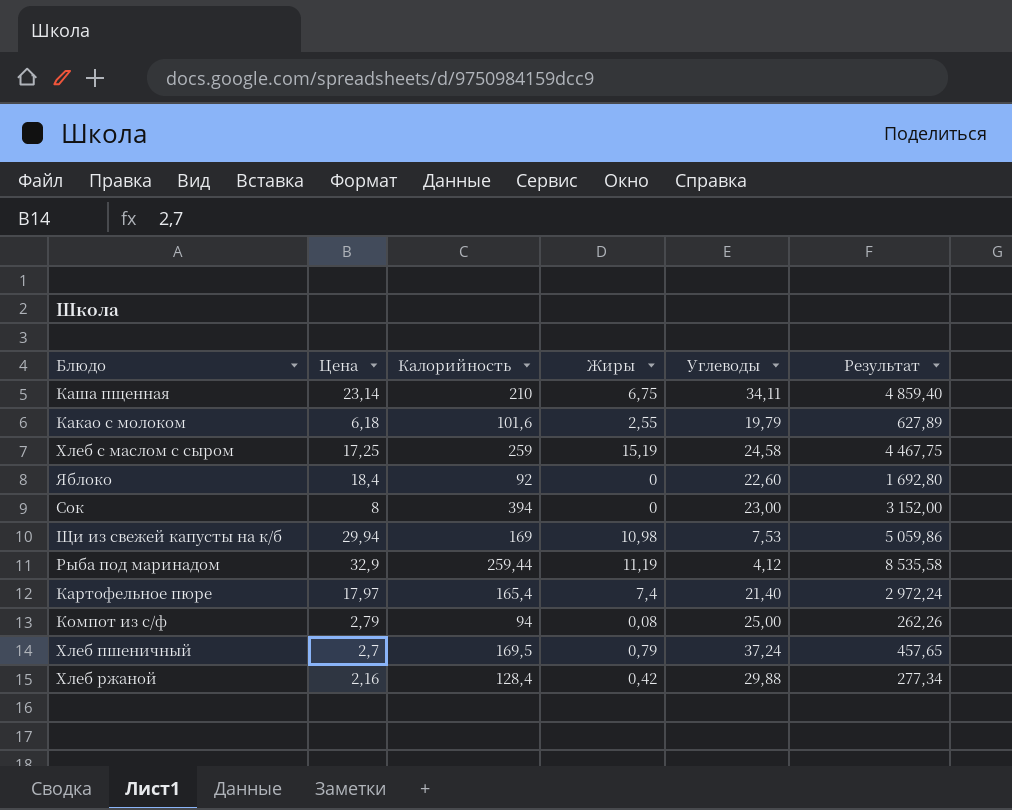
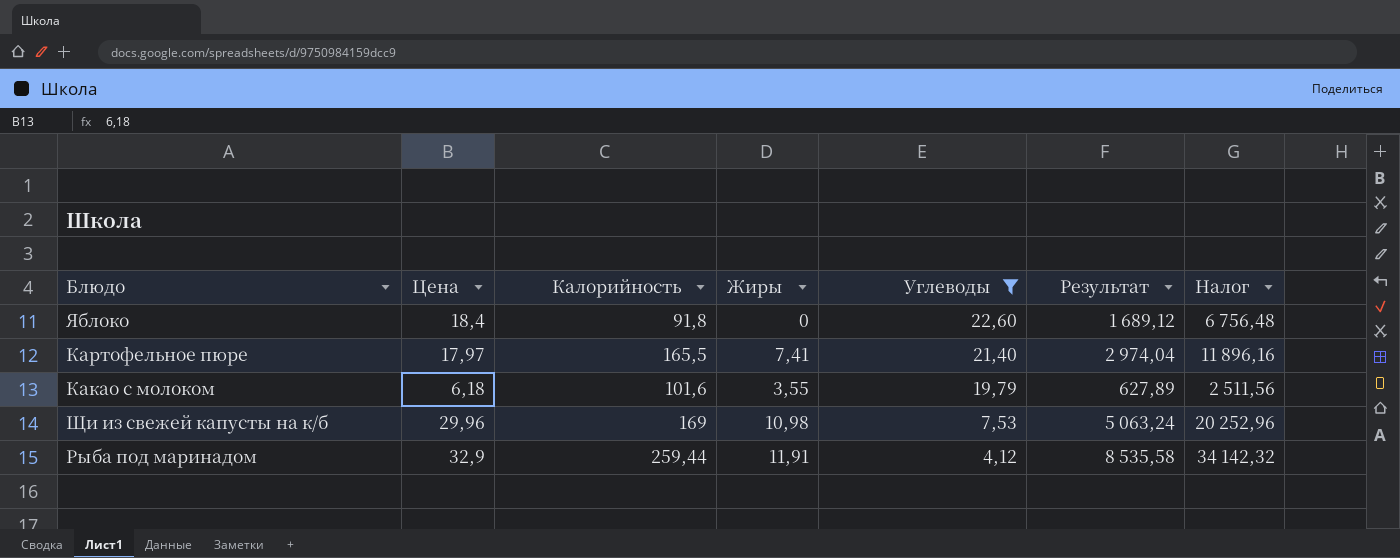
filter: none -> Углеводы <= 22,60
row order: none -> Углеводы descending
column Налог | formula: none -> [Результат] * 4
Яблоко | Калорийность: 92 -> 91,8
Яблоко | Результат: 1 692,80 -> 1 689,12
Картофельное пюре | Калорийность: 165,4 -> 165,5
Картофельное пюре | Жиры: 7,4 -> 7,41
Картофельное пюре | Результат: 2 972,24 -> 2 974,04
Какао с молоком | Жиры: 2,55 -> 3,55
Щи из свежей капусты на к/б | Цена: 29,94 -> 29,96
Щи из свежей капусты на к/б | Результат: 5 059,86 -> 5 063,24
Рыба под маринадом | Жиры: 11,19 -> 11,91

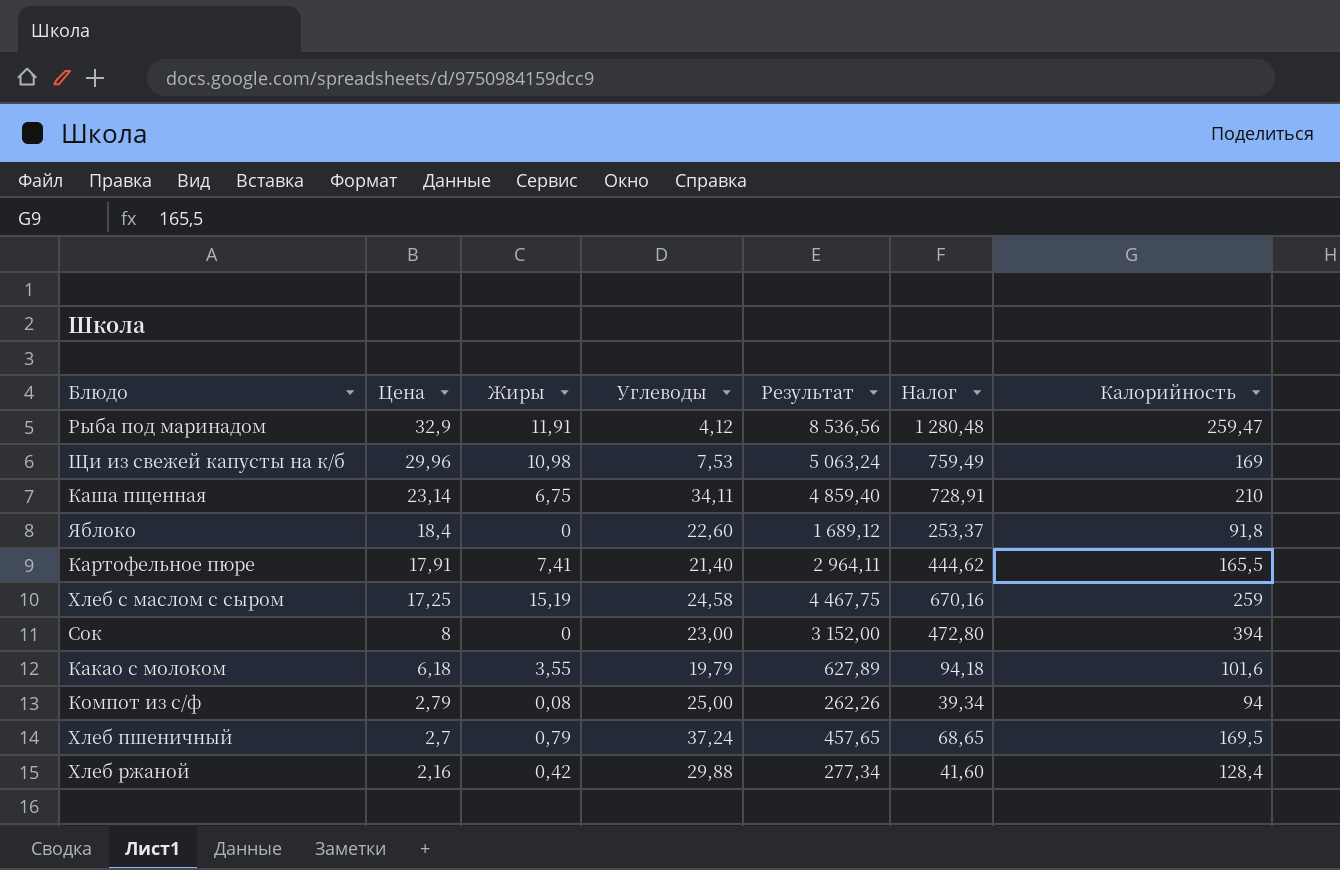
filter: Углеводы <= 22,60 -> none
row order: Углеводы descending -> Цена descending
column Налог | formula: [Результат] * 4 -> [Результат] * 0,15
column Калорийность | position: 3 -> 7
Рыба под маринадом | Результат: 8 535,58 -> 8 536,56
Рыба под маринадом | Калорийность: 259,44 -> 259,47
Картофельное пюре | Цена: 17,97 -> 17,91
Картофельное пюре | Результат: 2 974,04 -> 2 964,11

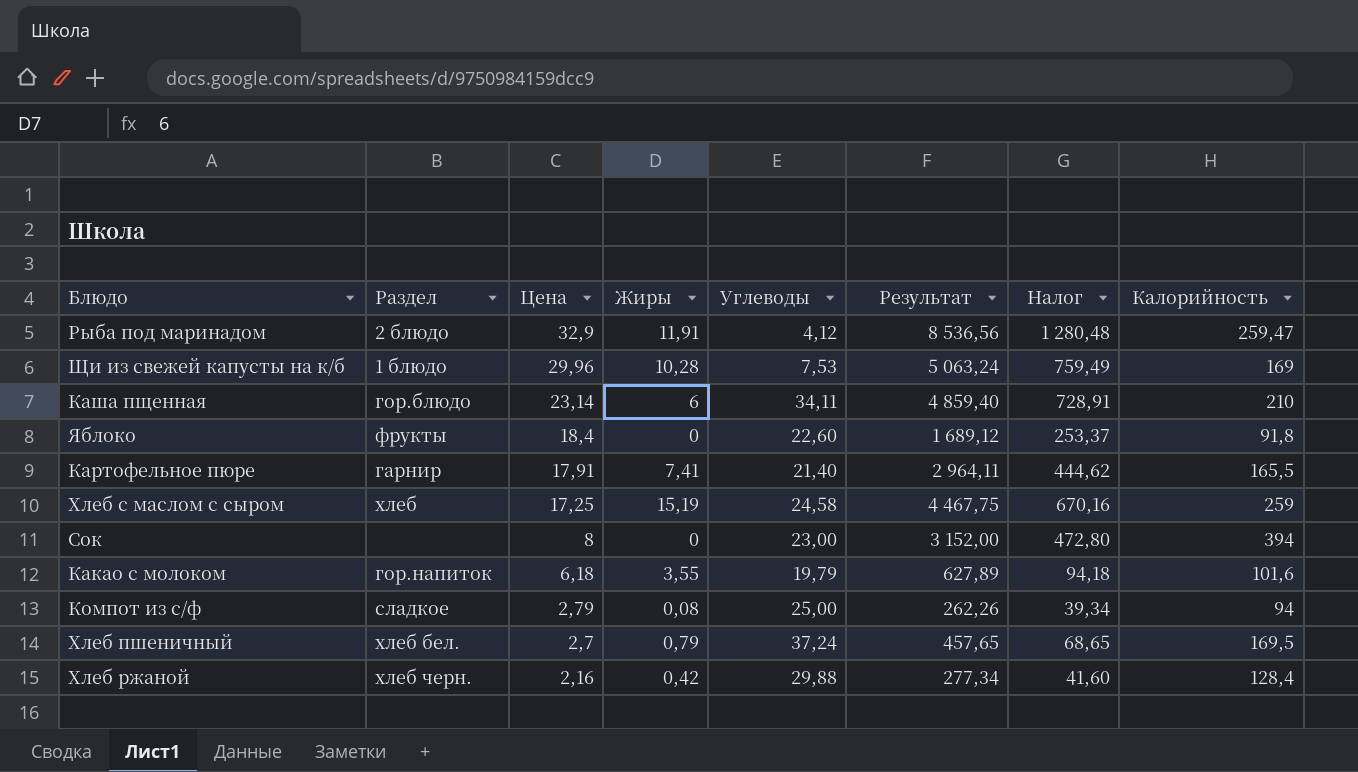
column Раздел | position: none -> 2
Щи из свежей капусты на к/б | Жиры: 10,98 -> 10,28
Каша пщенная | Жиры: 6,75 -> 6

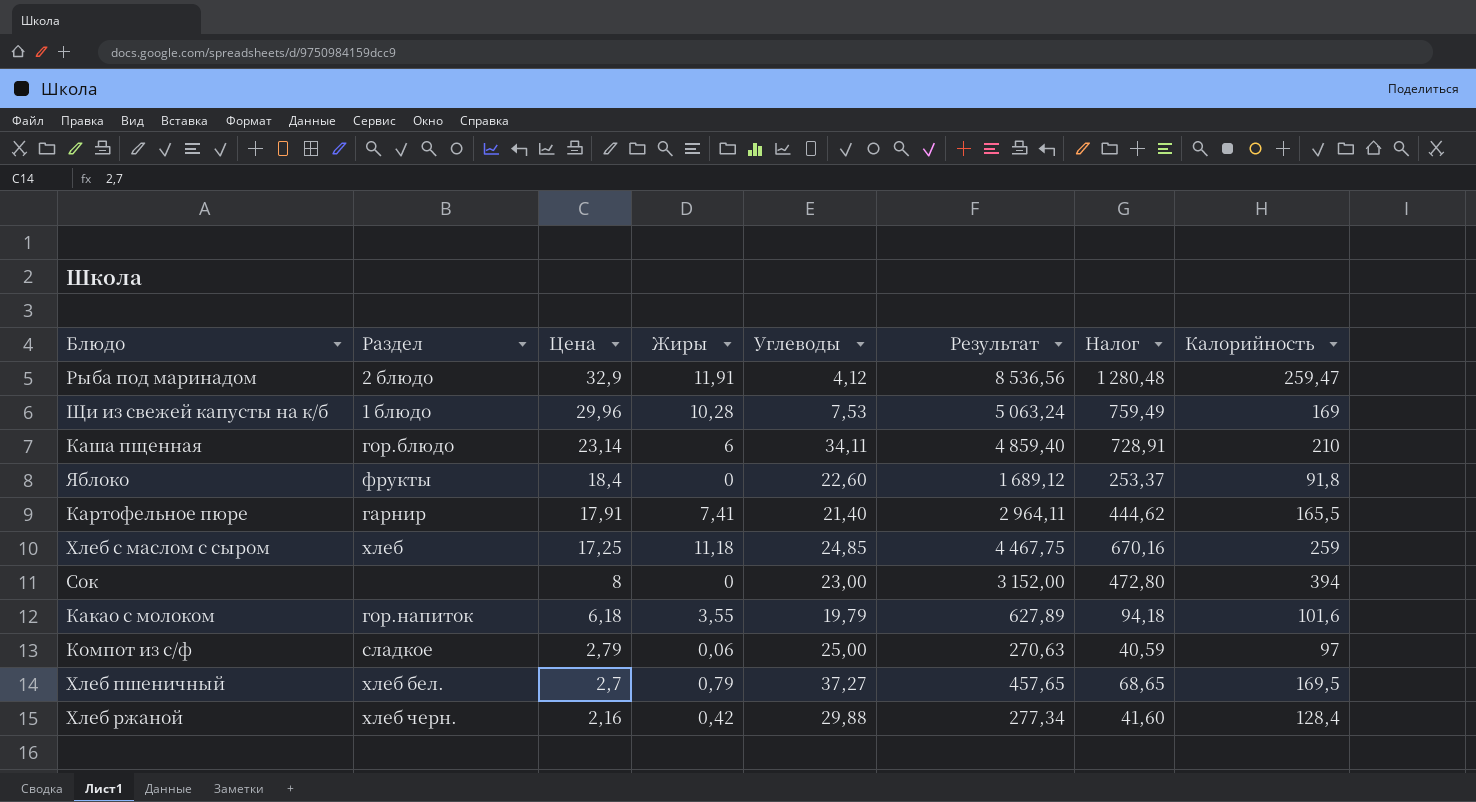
Хлеб с маслом с сыром | Жиры: 15,19 -> 11,18
Хлеб с маслом с сыром | Углеводы: 24,58 -> 24,85
Компот из с/ф | Жиры: 0,08 -> 0,06
Компот из с/ф | Результат: 262,26 -> 270,63
Компот из с/ф | Налог: 39,34 -> 40,59
Компот из с/ф | Калорийность: 94 -> 97
Хлеб пшеничный | Углеводы: 37,24 -> 37,27

